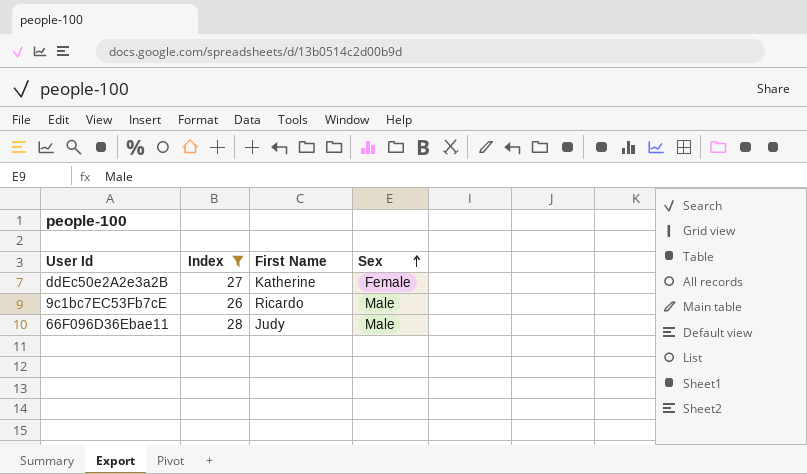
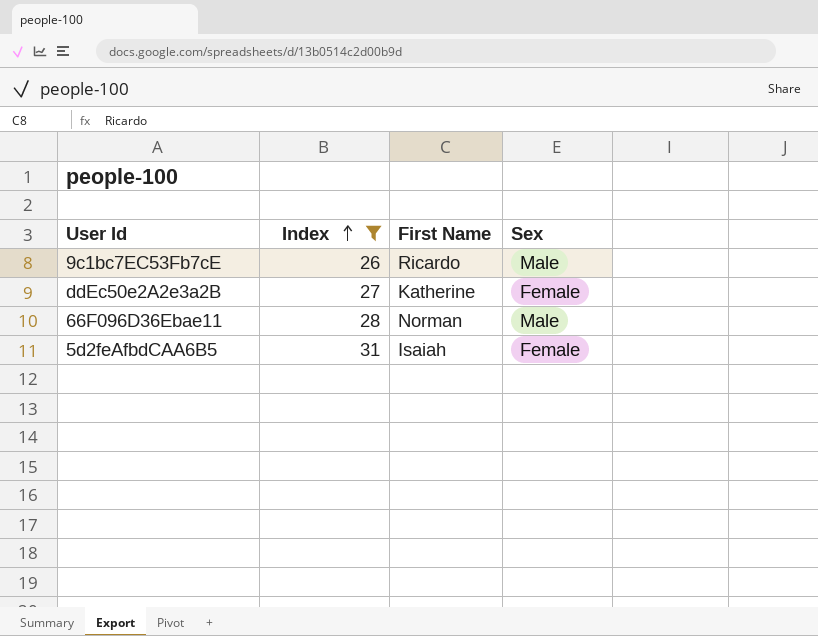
row order: Sex ascending -> Index ascending
66F096D36Ebae11 | First Name: Judy -> Norman
row 5d2feAfbdCAA6B5: none -> 31 | Isaiah | Female

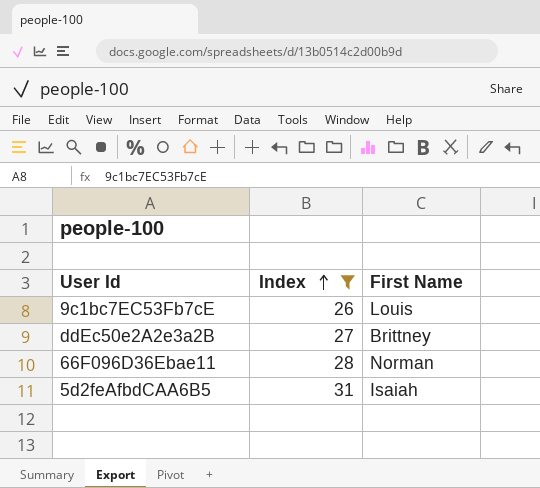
column Sex | position: 4 -> none
9c1bc7EC53Fb7cE | First Name: Ricardo -> Louis
ddEc50e2A2e3a2B | First Name: Katherine -> Brittney

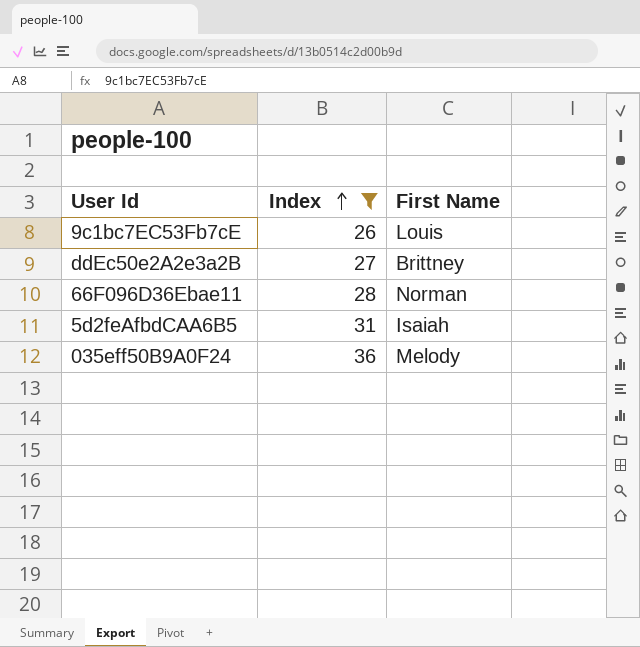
row 035eff50B9A0F24: none -> 36 | Melody

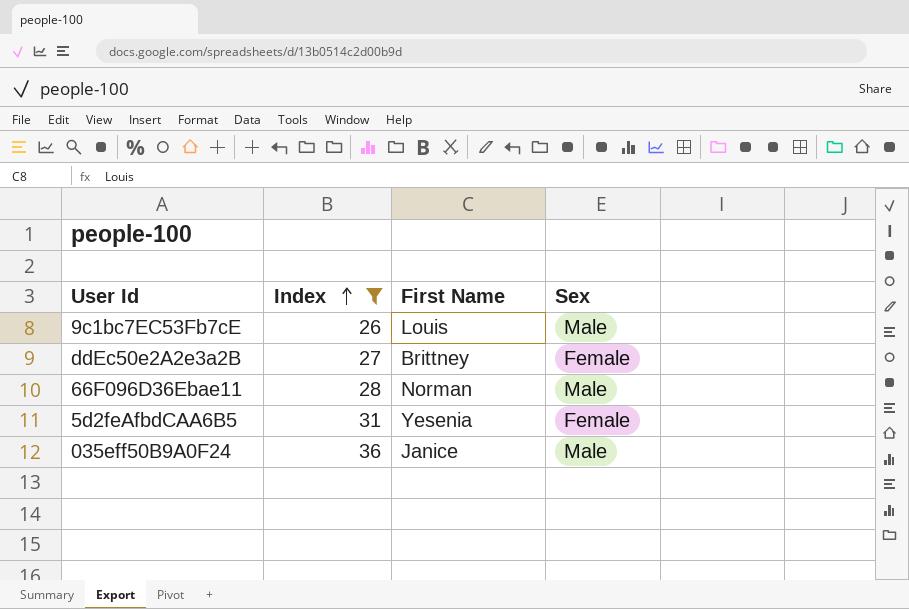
column Sex | position: none -> 4
5d2feAfbdCAA6B5 | First Name: Isaiah -> Yesenia
035eff50B9A0F24 | First Name: Melody -> Janice

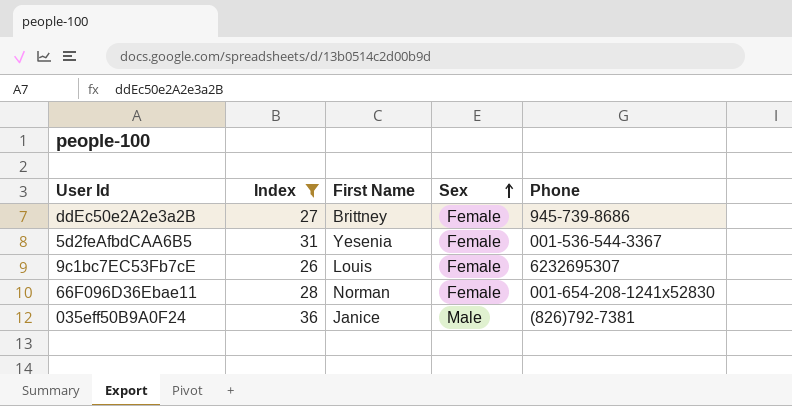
row order: Index ascending -> Sex ascending
column Phone | position: none -> 5
9c1bc7EC53Fb7cE | Sex: Male -> Female
66F096D36Ebae11 | Sex: Male -> Female

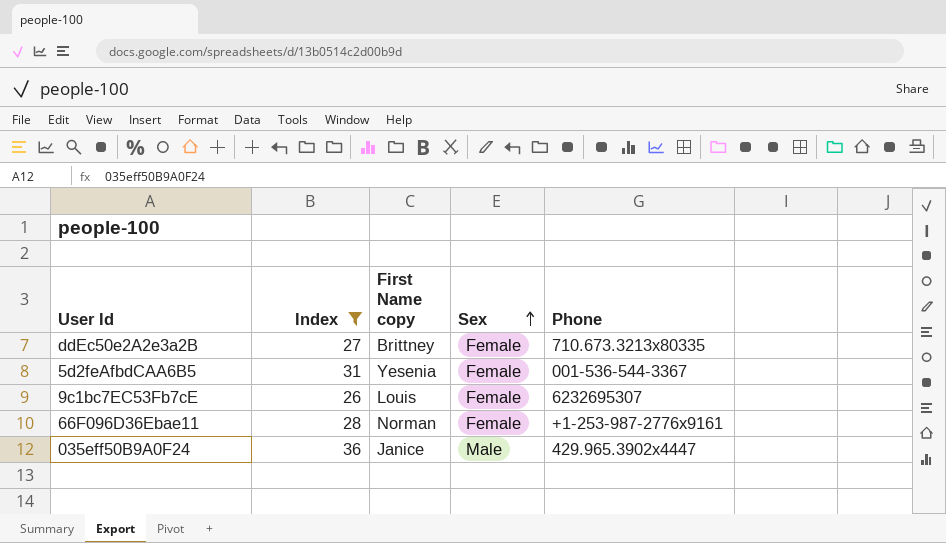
column name: First Name -> First Name copy
ddEc50e2A2e3a2B | Phone: 945-739-8686 -> 710.673.3213x80335
66F096D36Ebae11 | Phone: 001-654-208-1241x52830 -> +1-253-987-2776x9161
035eff50B9A0F24 | Phone: (826)792-7381 -> 429.965.3902x4447

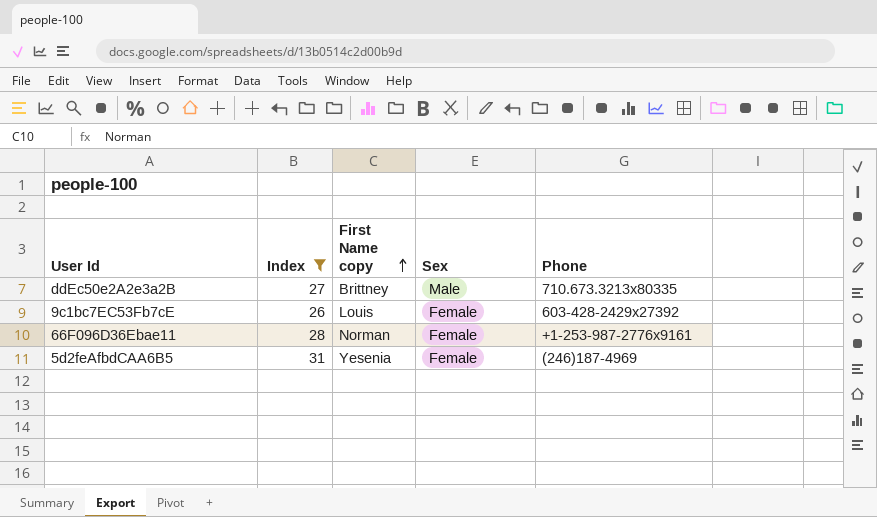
row order: Sex ascending -> First Name copy ascending
row 035eff50B9A0F24: 36 | Janice | Male | 429.965.3902x4447 -> none
ddEc50e2A2e3a2B | Sex: Female -> Male
9c1bc7EC53Fb7cE | Phone: 6232695307 -> 603-428-2429x27392
5d2feAfbdCAA6B5 | Phone: 001-536-544-3367 -> (246)187-4969

